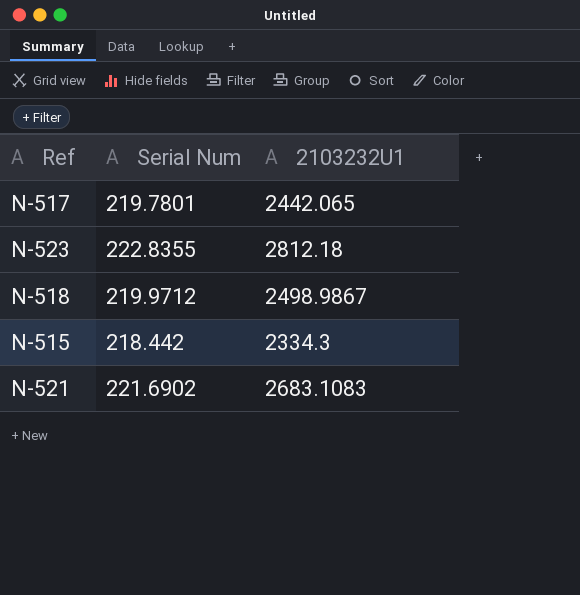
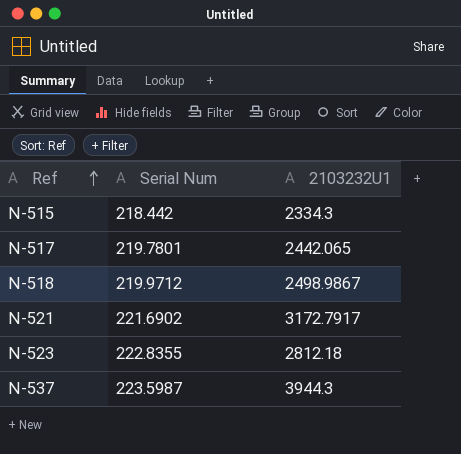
row order: none -> Ref ascending
N-521 | 2103232U1: 2683.1083 -> 3172.7917
row N-537: none -> 223.5987 | 3944.3

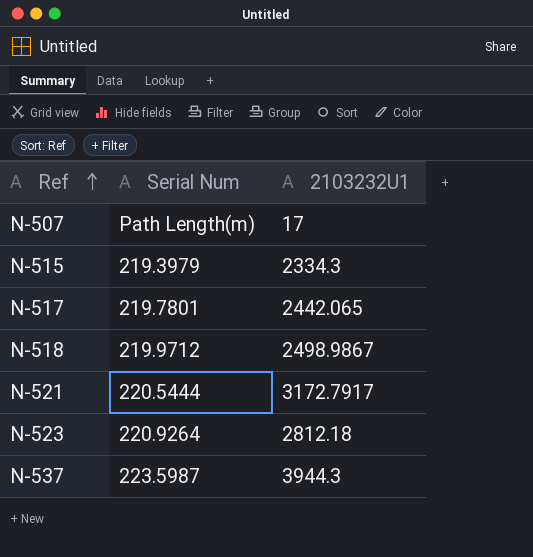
row N-507: none -> Path Length(m) | 17
N-515 | Serial Num: 218.442 -> 219.3979
N-521 | Serial Num: 221.6902 -> 220.5444
N-523 | Serial Num: 222.8355 -> 220.9264

